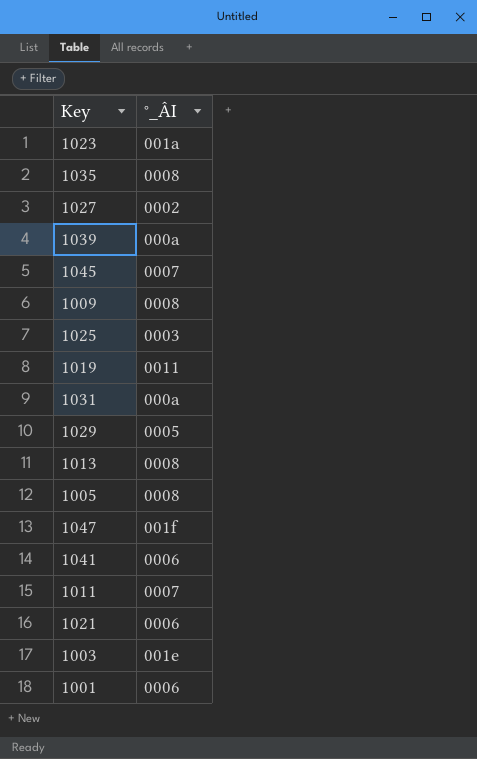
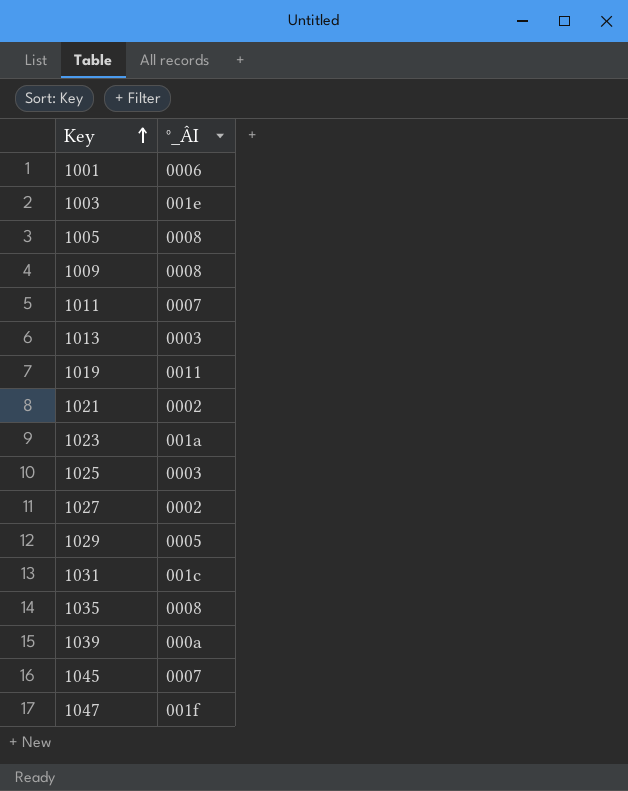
row order: none -> Key ascending
row 1041: 0006 -> none
1013 | °_ÂI: 0008 -> 0003
1021 | °_ÂI: 0006 -> 0002
1031 | °_ÂI: 000a -> 001c

